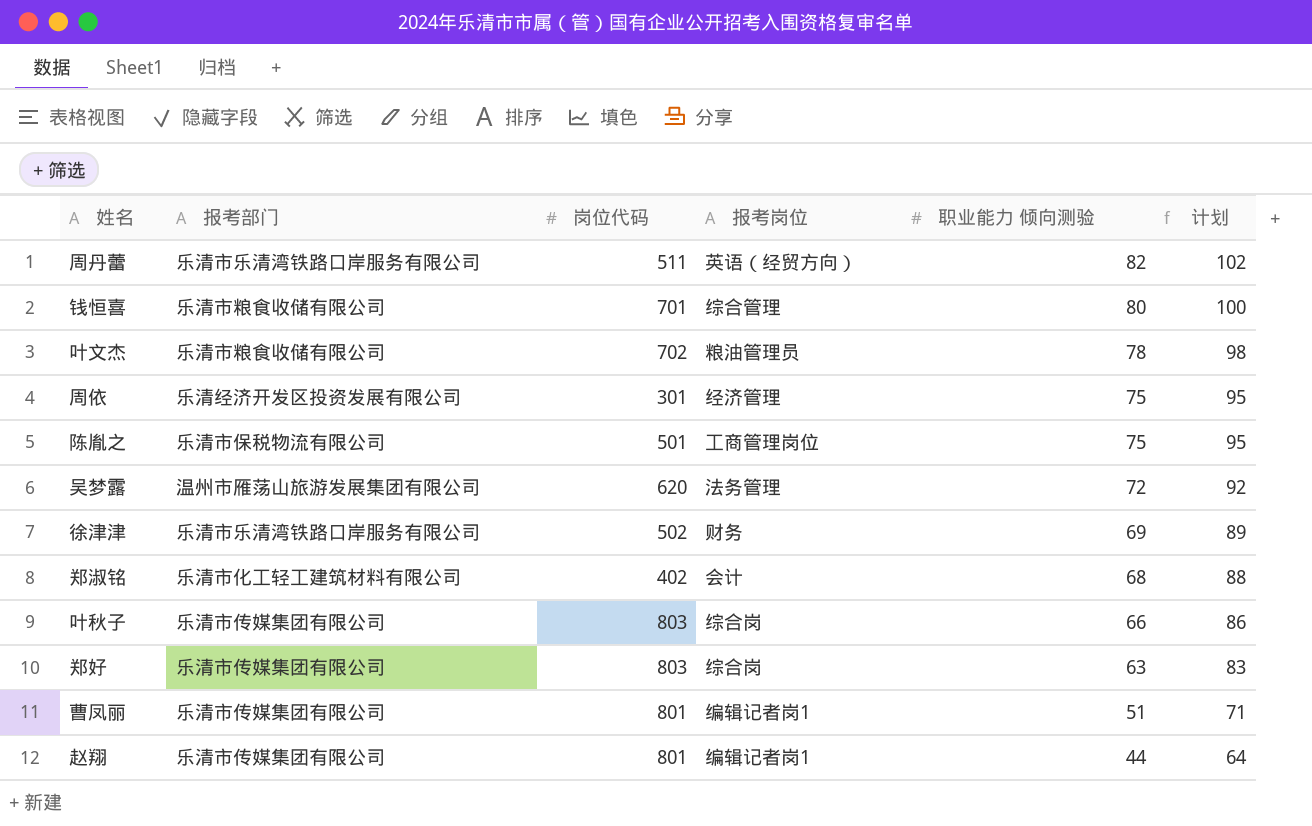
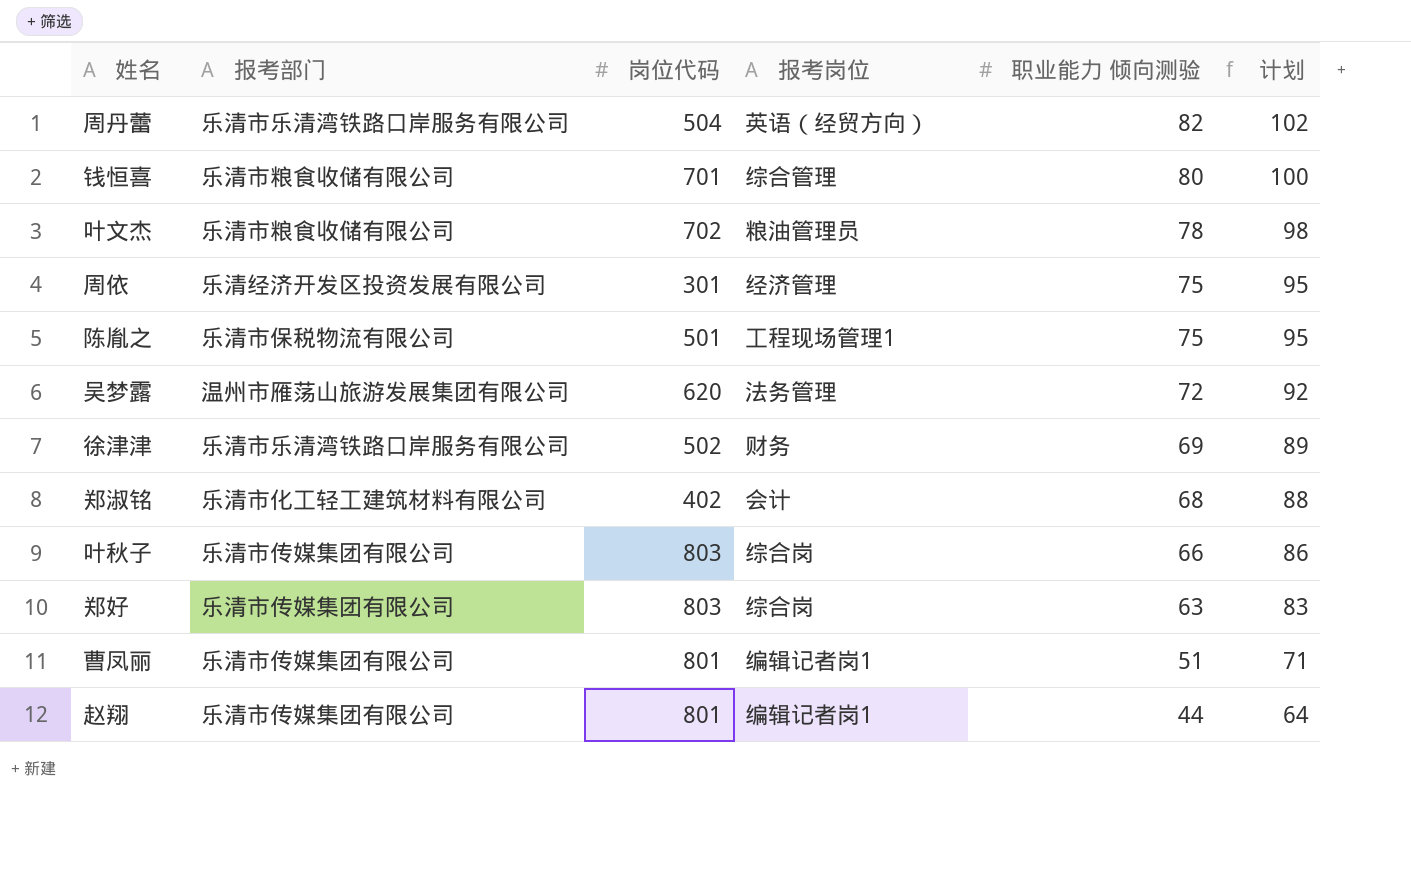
周丹蕾 | 岗位代码: 511 -> 504
陈胤之 | 报考岗位: 工商管理岗位 -> 工程现场管理1

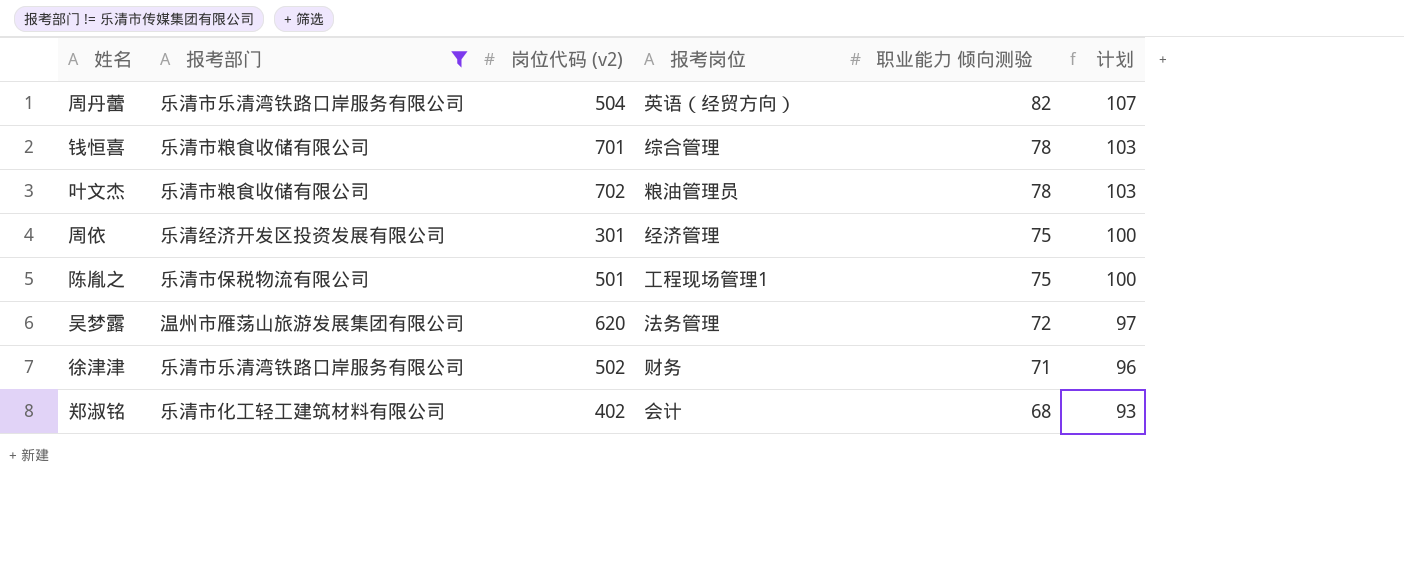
filter: none -> 报考部门 != 乐清市传媒集团有限公司
column name: 岗位代码 -> 岗位代码 (v2)
column 计划 | formula: [职业能力 倾向测验] + 20 -> [职业能力 倾向测验] + 25
钱恒喜 | 职业能力 倾向测验: 80 -> 78
徐津津 | 职业能力 倾向测验: 69 -> 71

